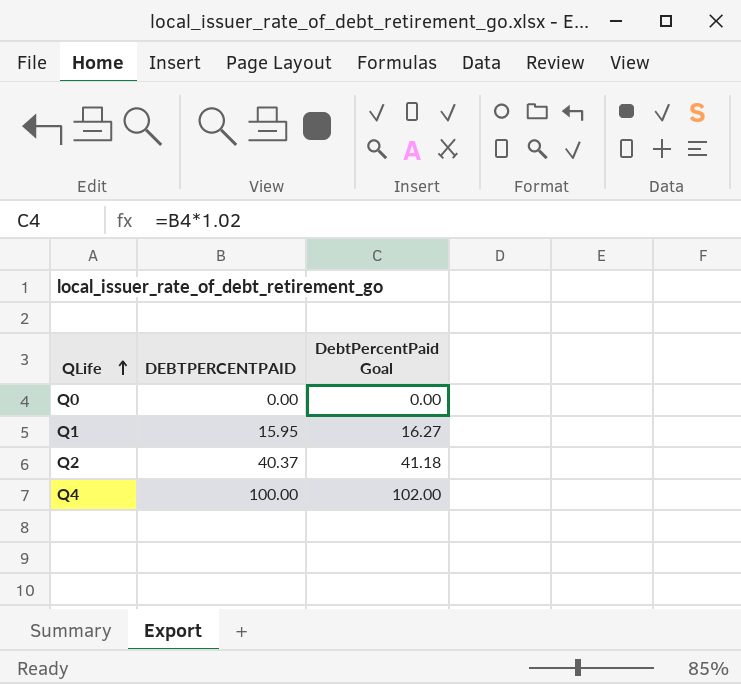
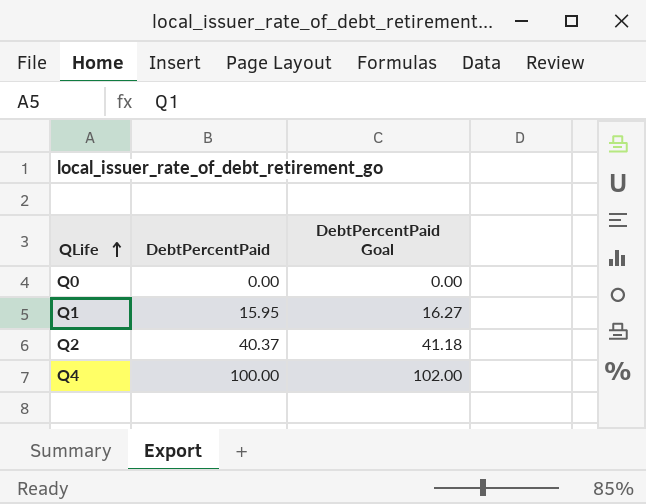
column name: DEBTPERCENTPAID -> DebtPercentPaid

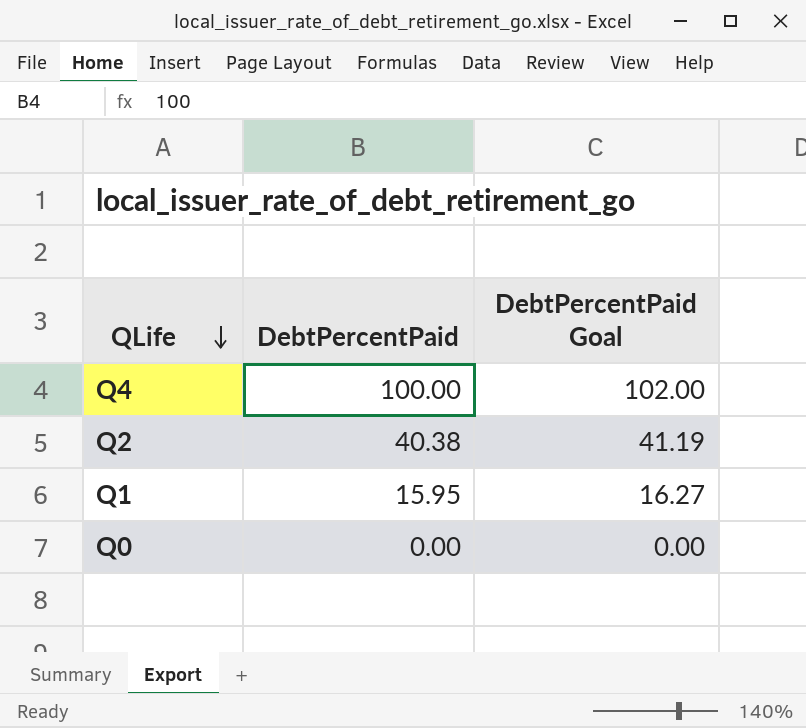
row order: QLife ascending -> QLife descending
Q2 | DebtPercentPaid: 40.37 -> 40.38
Q2 | DebtPercentPaid Goal: 41.18 -> 41.19

